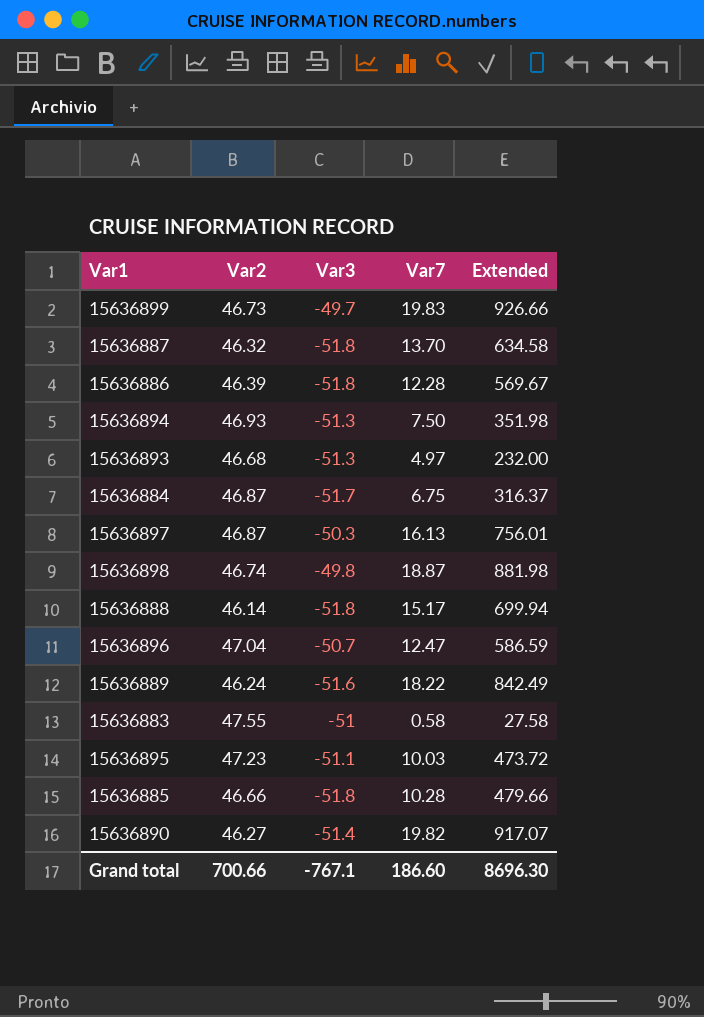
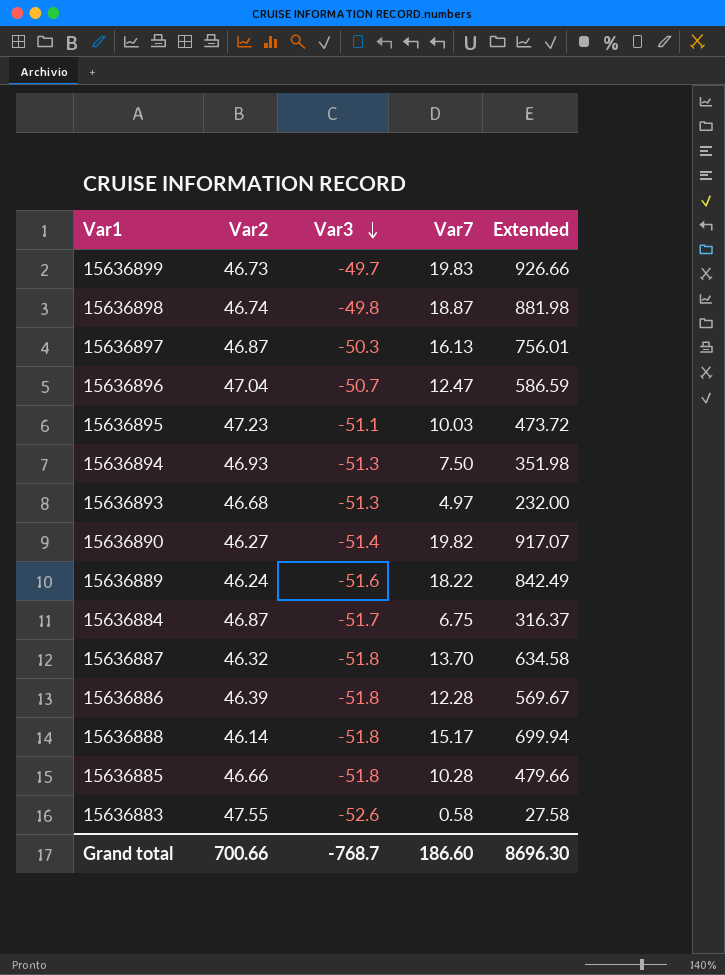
row order: none -> Var3 descending
15636883 | Var3: -51 -> -52.6
Grand total | Var3: -767.1 -> -768.7

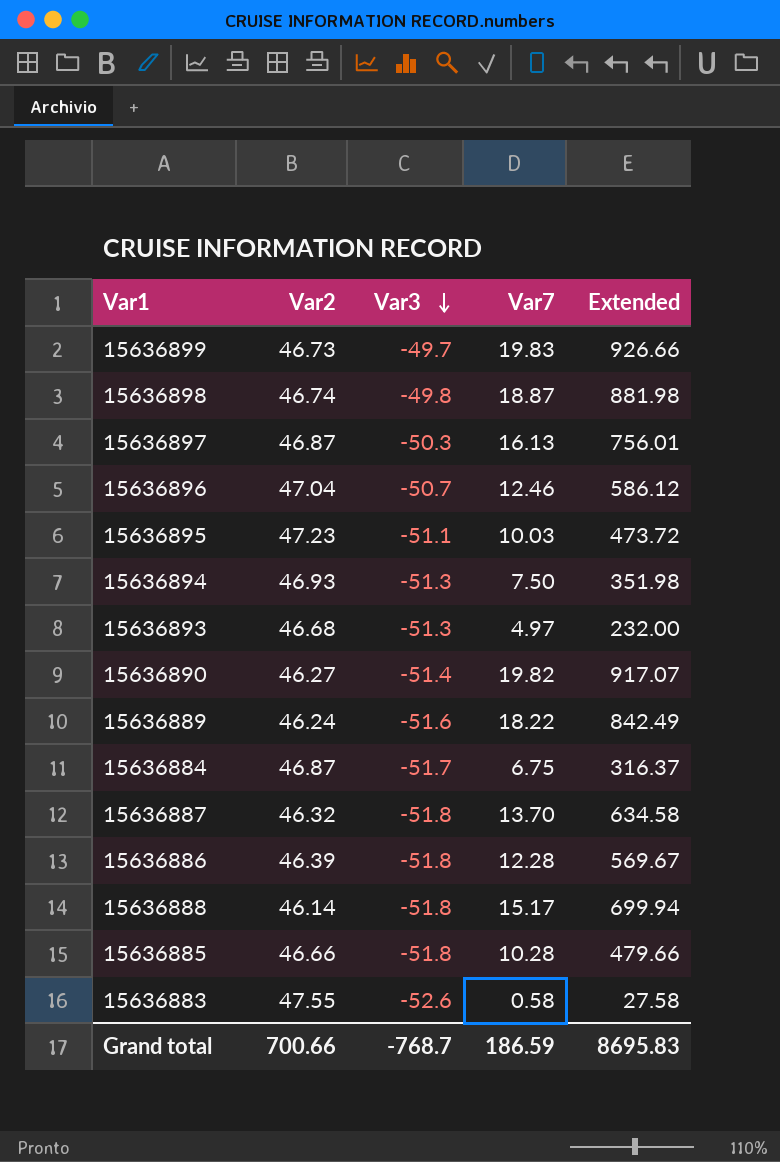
15636896 | Var7: 12.47 -> 12.46
15636896 | Extended: 586.59 -> 586.12
Grand total | Var7: 186.60 -> 186.59
Grand total | Extended: 8696.30 -> 8695.83

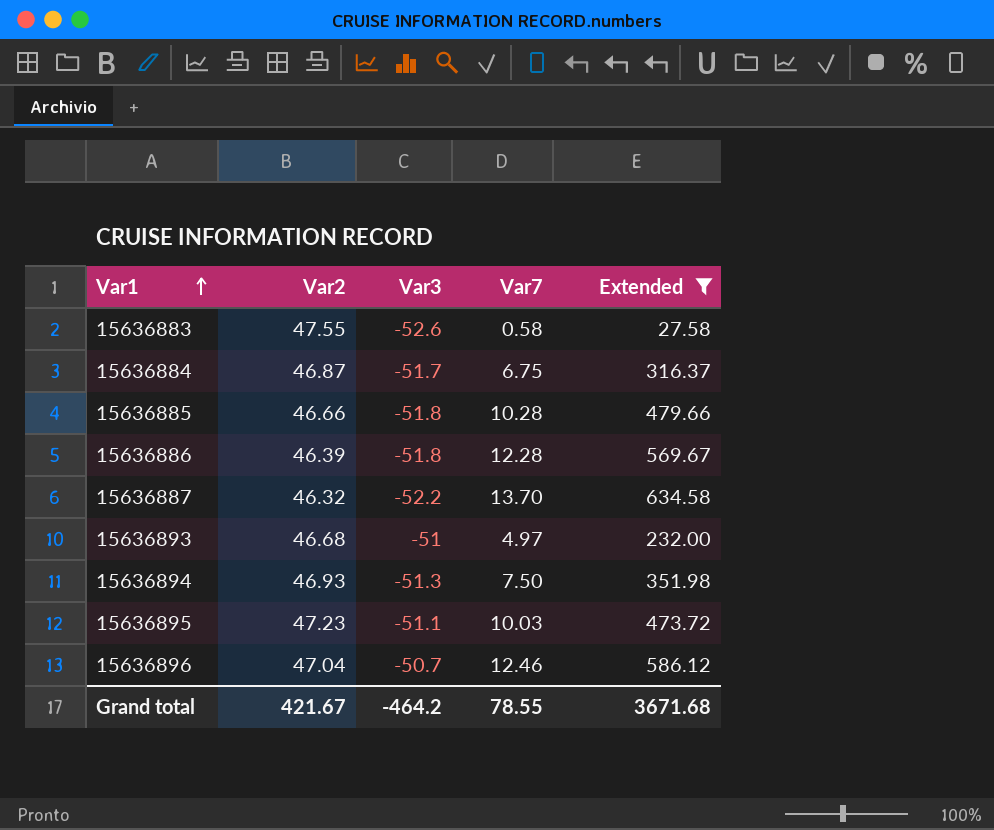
filter: none -> Extended <= 634.58
row order: Var3 descending -> Var1 ascending
15636887 | Var3: -51.8 -> -52.2
15636893 | Var3: -51.3 -> -51
Grand total | Var2: 700.66 -> 421.67
Grand total | Var3: -768.7 -> -464.2
Grand total | Var7: 186.59 -> 78.55
Grand total | Extended: 8695.83 -> 3671.68

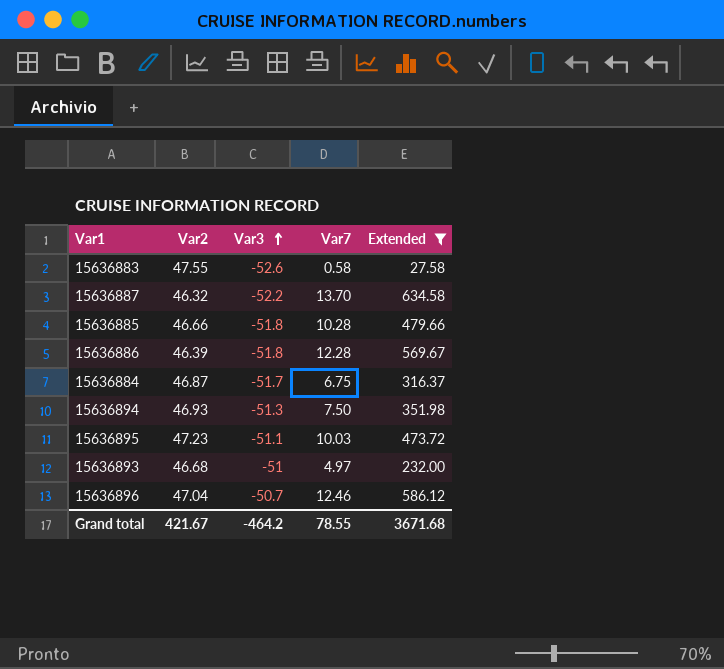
row order: Var1 ascending -> Var3 ascending

